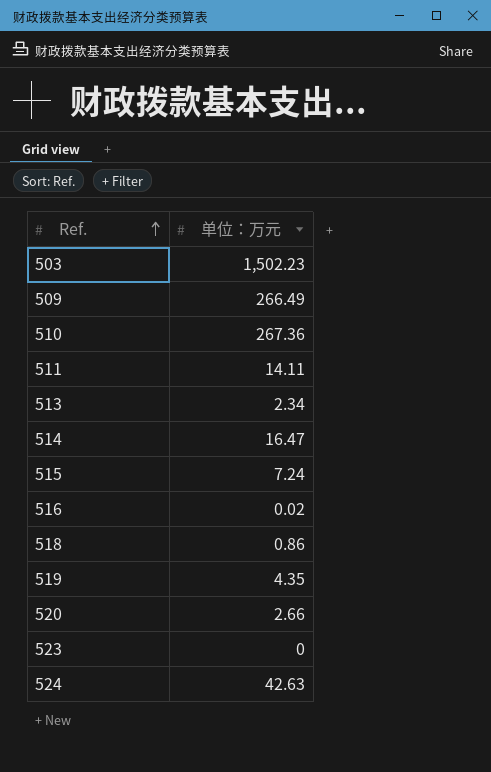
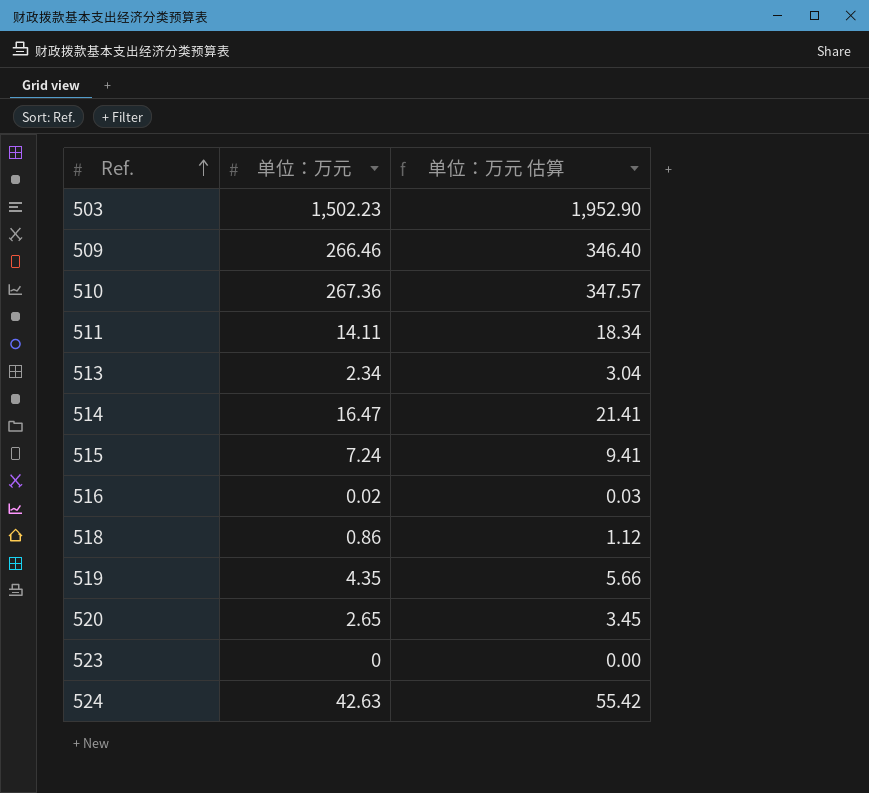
column 单位：万元 估算 | formula: none -> [单位：万元] * 1.3
509 | 单位：万元: 266.49 -> 266.46
520 | 单位：万元: 2.66 -> 2.65

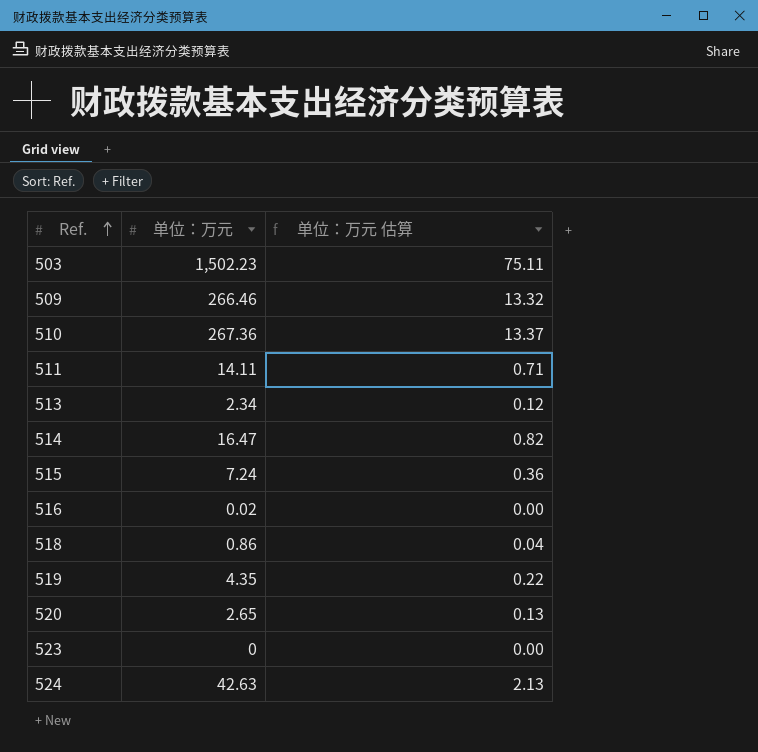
column 单位：万元 估算 | formula: [单位：万元] * 1.3 -> [单位：万元] * 0.05

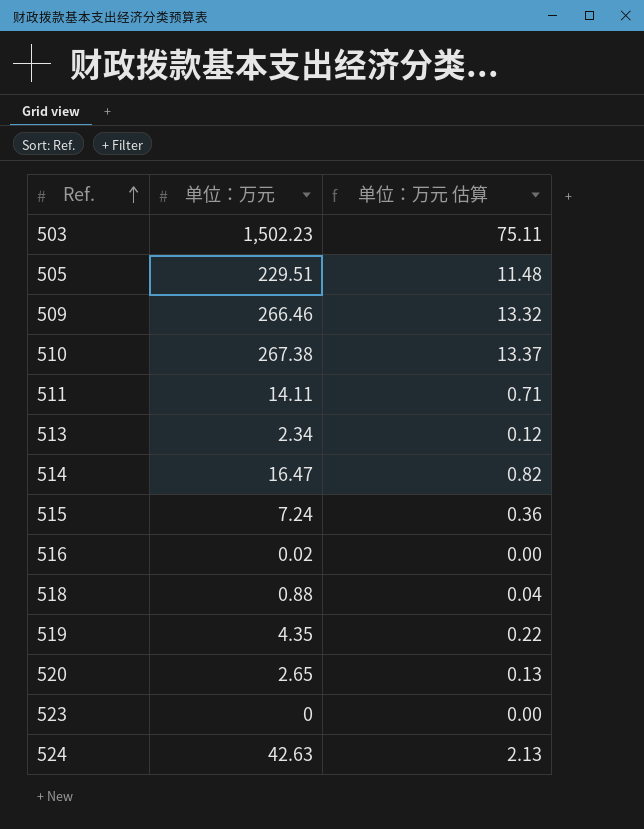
row 505: none -> 229.51 | 11.48
510 | 单位：万元: 267.36 -> 267.38
518 | 单位：万元: 0.86 -> 0.88

